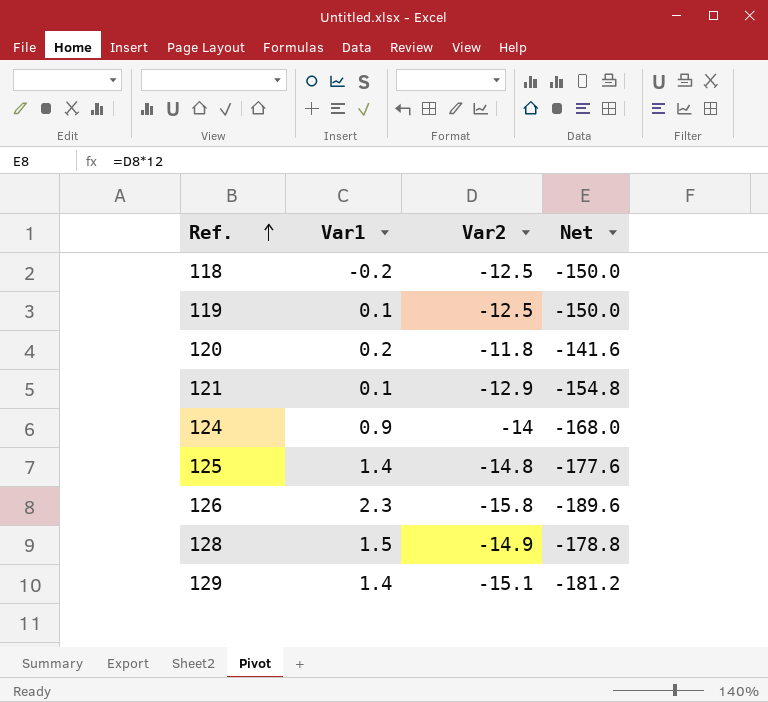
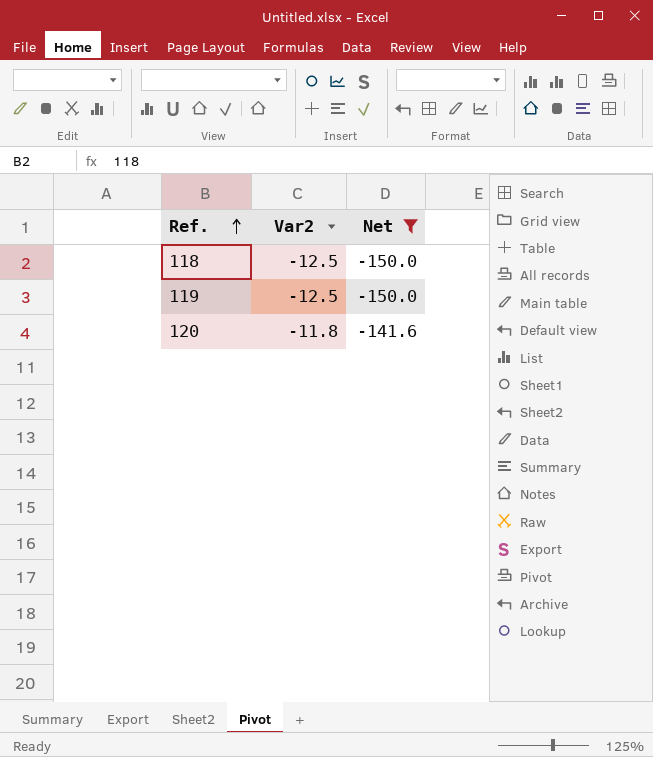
filter: none -> Net >= -150.0
column Var1 | position: 2 -> none

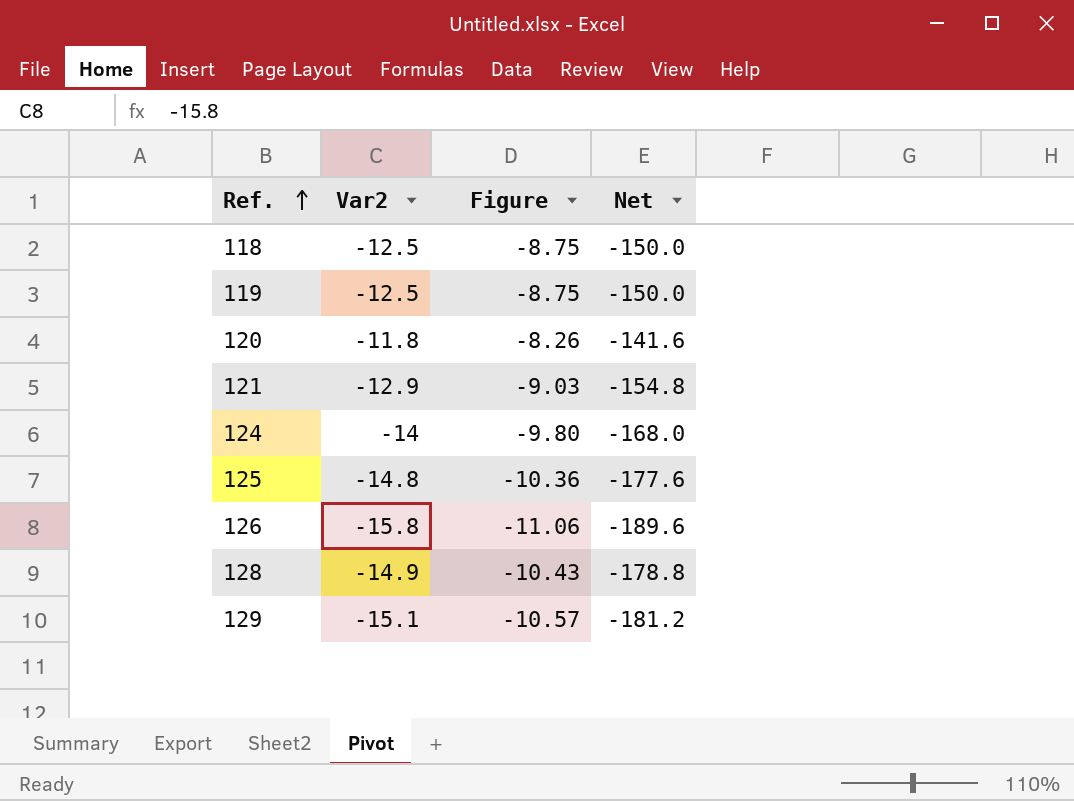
filter: Net >= -150.0 -> none
column Figure | formula: none -> [Var2] * 0.7

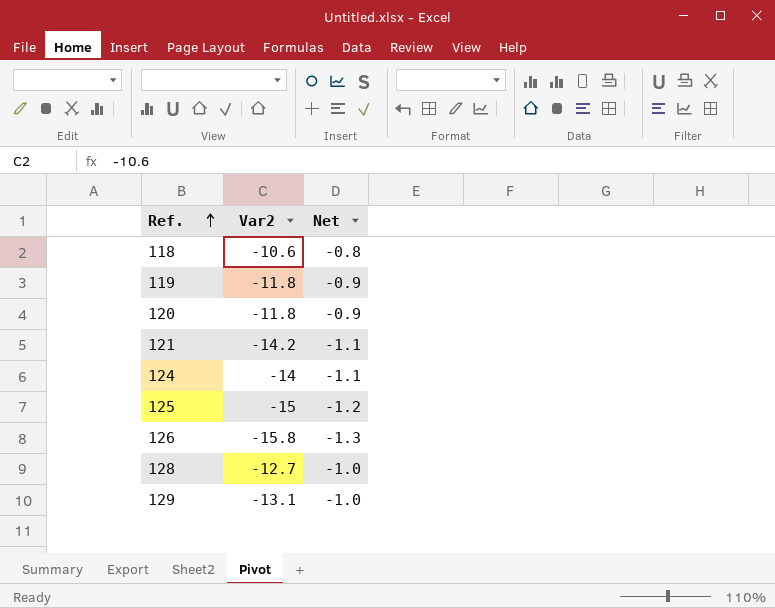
column Figure | formula: [Var2] * 0.7 -> none
column Net | formula: [Var2] * 12 -> [Var2] * 0.08
118 | Var2: -12.5 -> -10.6
119 | Var2: -12.5 -> -11.8
121 | Var2: -12.9 -> -14.2
125 | Var2: -14.8 -> -15
128 | Var2: -14.9 -> -12.7
129 | Var2: -15.1 -> -13.1

